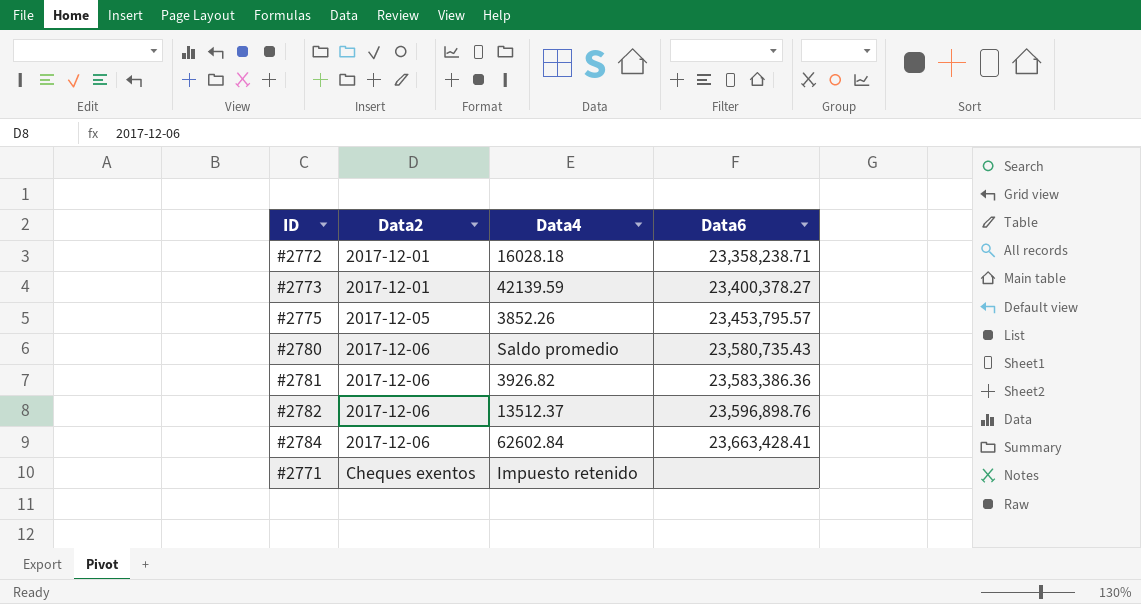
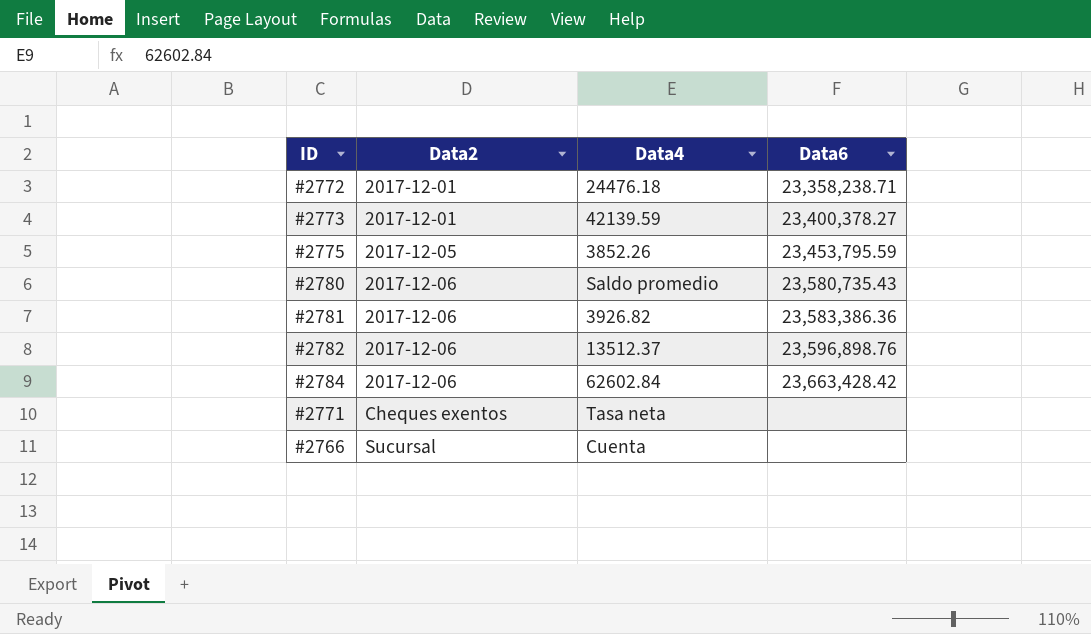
#2772 | Data4: 16028.18 -> 24476.18
#2775 | Data6: 23,453,795.57 -> 23,453,795.59
#2784 | Data6: 23,663,428.41 -> 23,663,428.42
#2771 | Data4: Impuesto retenido -> Tasa neta
row #2766: none -> Sucursal | Cuenta | none

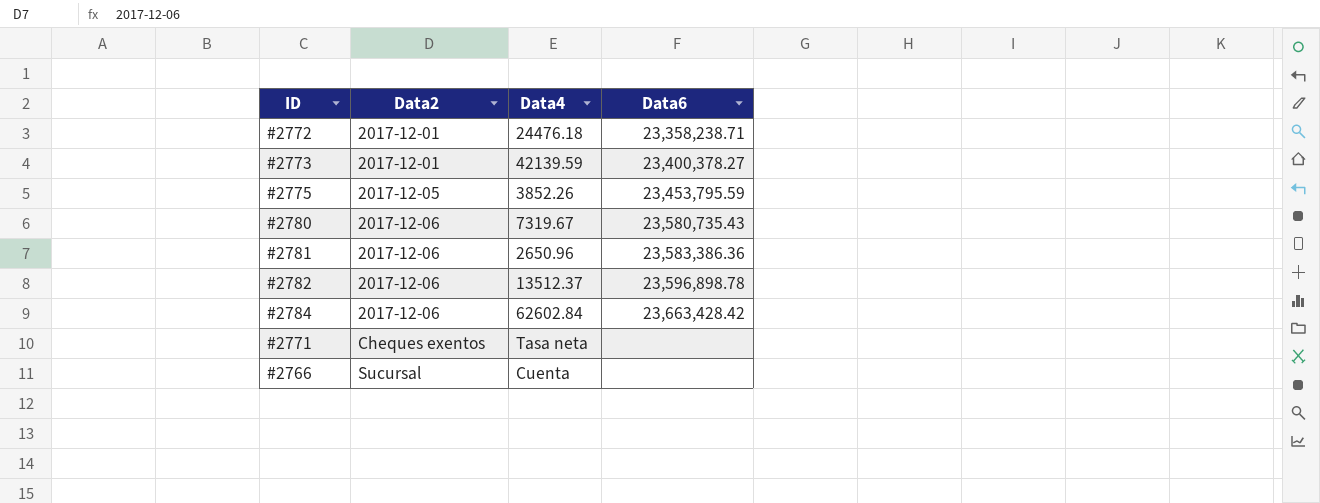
#2780 | Data4: Saldo promedio -> 7319.67
#2781 | Data4: 3926.82 -> 2650.96
#2782 | Data6: 23,596,898.76 -> 23,596,898.78

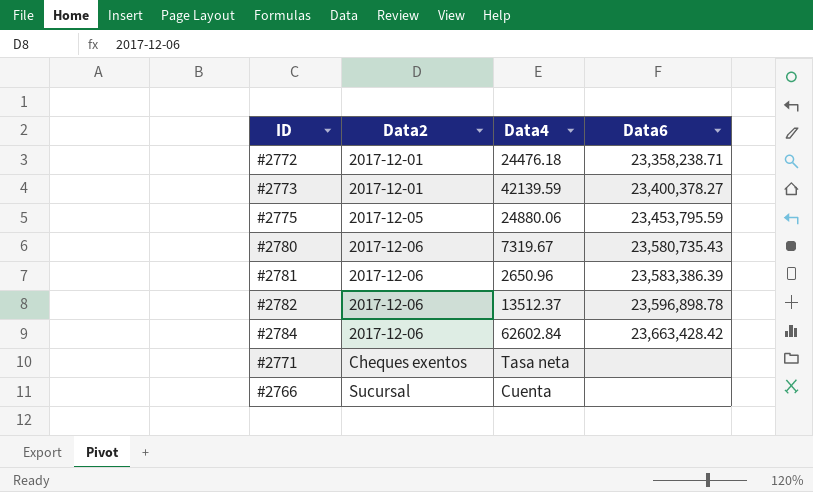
#2775 | Data4: 3852.26 -> 24880.06
#2781 | Data6: 23,583,386.36 -> 23,583,386.39

